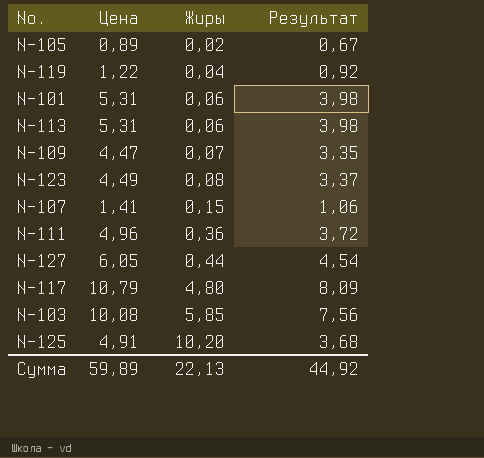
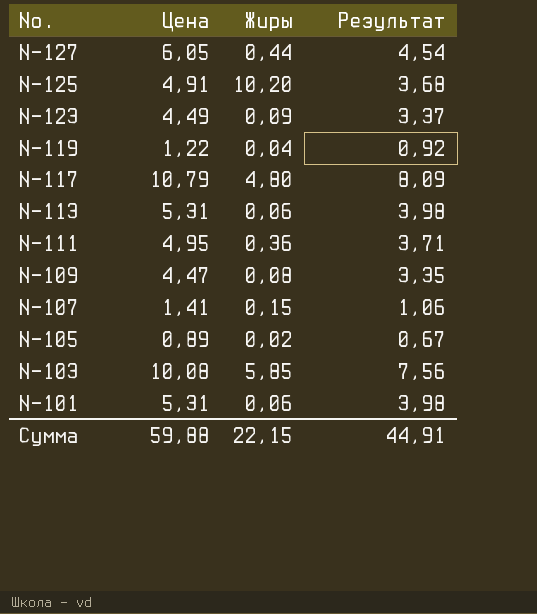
row order: Жиры ascending -> No. descending
N-123 | Жиры: 0,08 -> 0,09
N-111 | Цена: 4,96 -> 4,95
N-111 | Результат: 3,72 -> 3,71
N-109 | Жиры: 0,07 -> 0,08
Сумма | Цена: 59,89 -> 59,88
Сумма | Жиры: 22,13 -> 22,15
Сумма | Результат: 44,92 -> 44,91

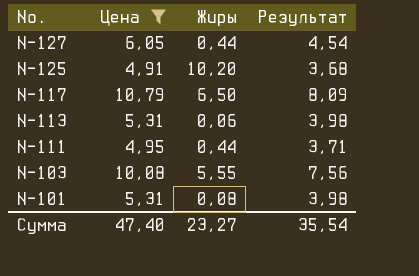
filter: none -> Цена >= 4,91
N-117 | Жиры: 4,80 -> 6,50
N-111 | Жиры: 0,36 -> 0,44
N-103 | Жиры: 5,85 -> 5,55
N-101 | Жиры: 0,06 -> 0,08
Сумма | Цена: 59,88 -> 47,40
Сумма | Жиры: 22,15 -> 23,27
Сумма | Результат: 44,91 -> 35,54

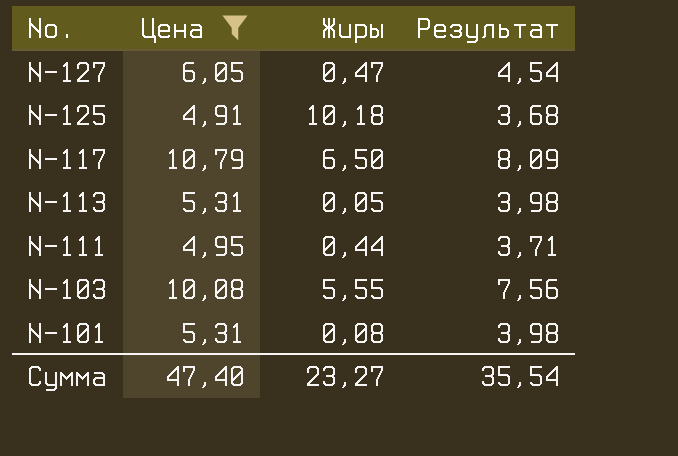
N-127 | Жиры: 0,44 -> 0,47
N-125 | Жиры: 10,20 -> 10,18
N-113 | Жиры: 0,06 -> 0,05

